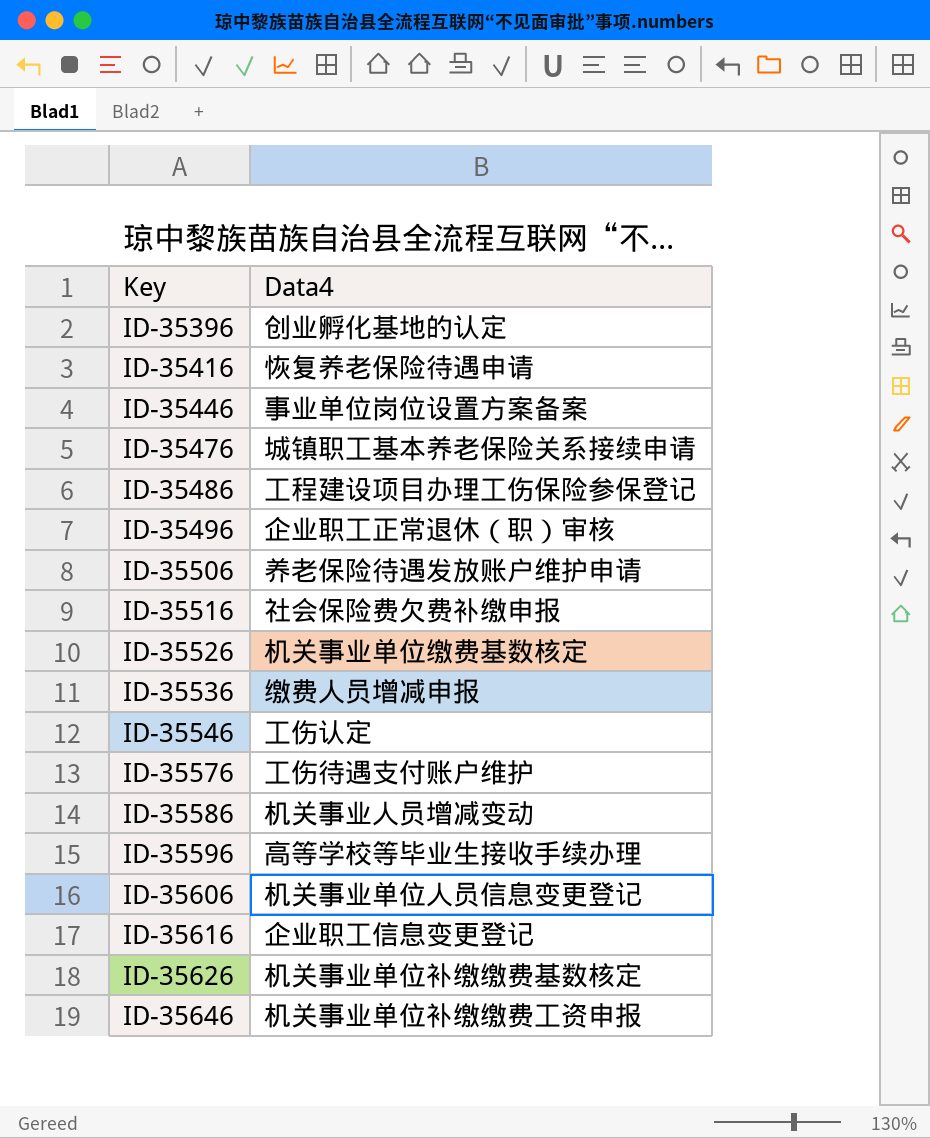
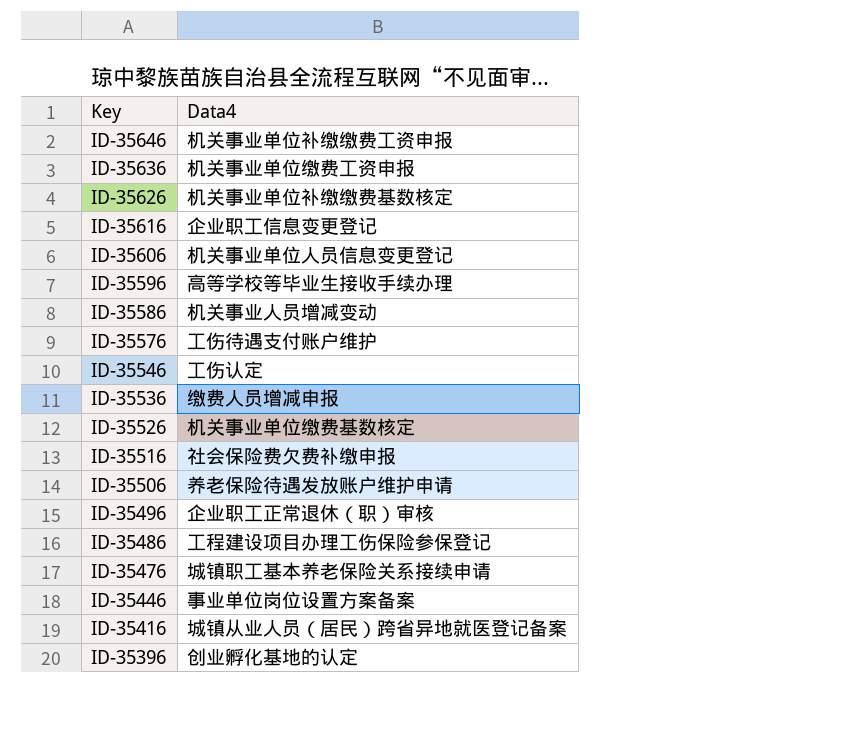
row order: Key ascending -> Key descending
row ID-35636: none -> 机关事业单位缴费工资申报
ID-35416 | Data4: 恢复养老保险待遇申请 -> 城镇从业人员（居民）跨省异地就医登记备案

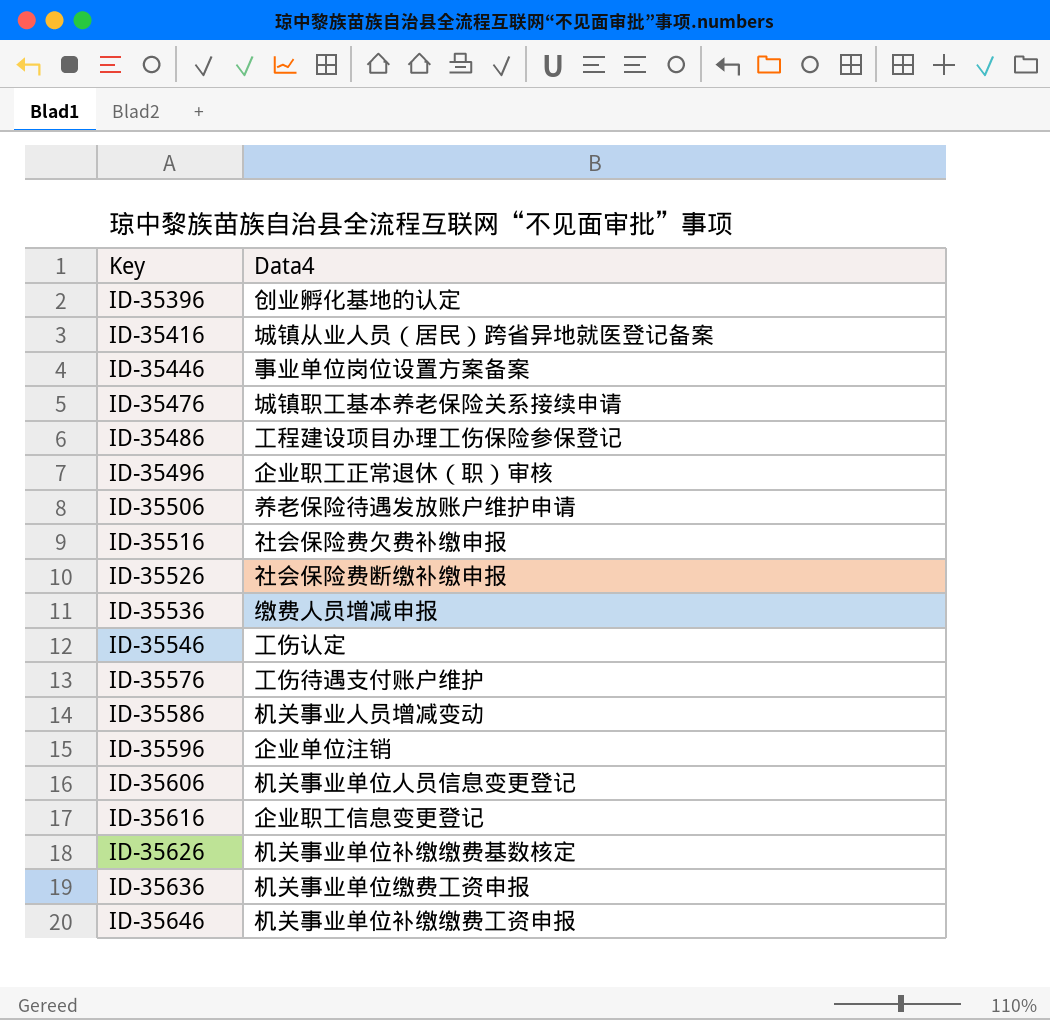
row order: Key descending -> Key ascending
ID-35526 | Data4: 机关事业单位缴费基数核定 -> 社会保险费断缴补缴申报
ID-35596 | Data4: 高等学校等毕业生接收手续办理 -> 企业单位注销

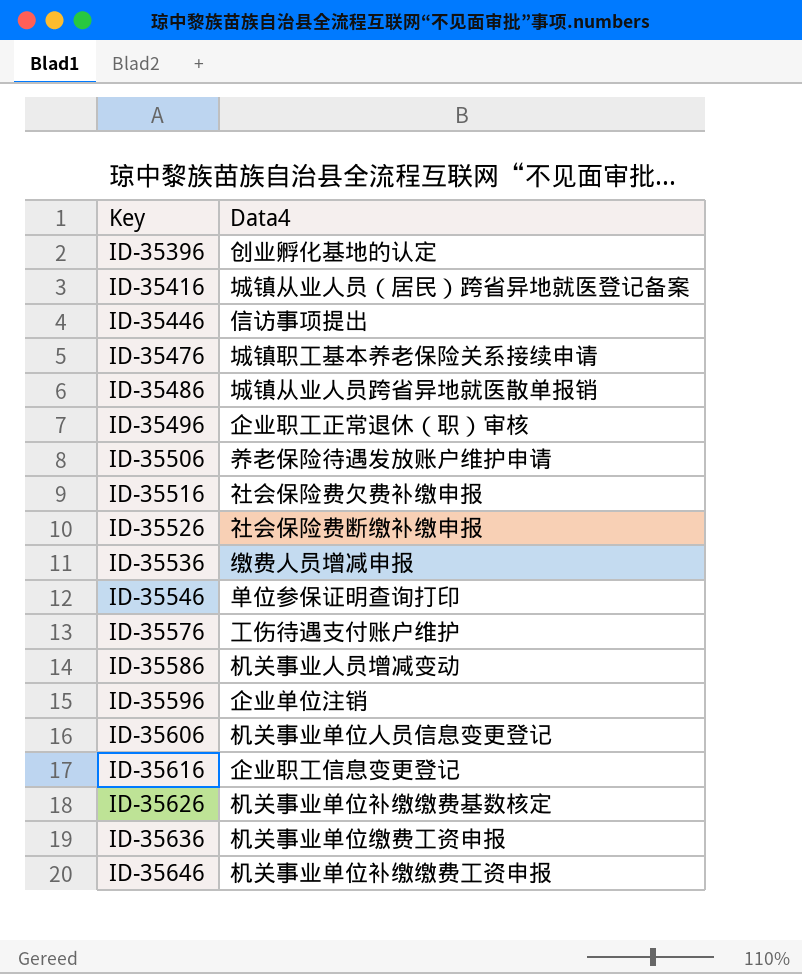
ID-35446 | Data4: 事业单位岗位设置方案备案 -> 信访事项提出
ID-35486 | Data4: 工程建设项目办理工伤保险参保登记 -> 城镇从业人员跨省异地就医散单报销
ID-35546 | Data4: 工伤认定 -> 单位参保证明查询打印

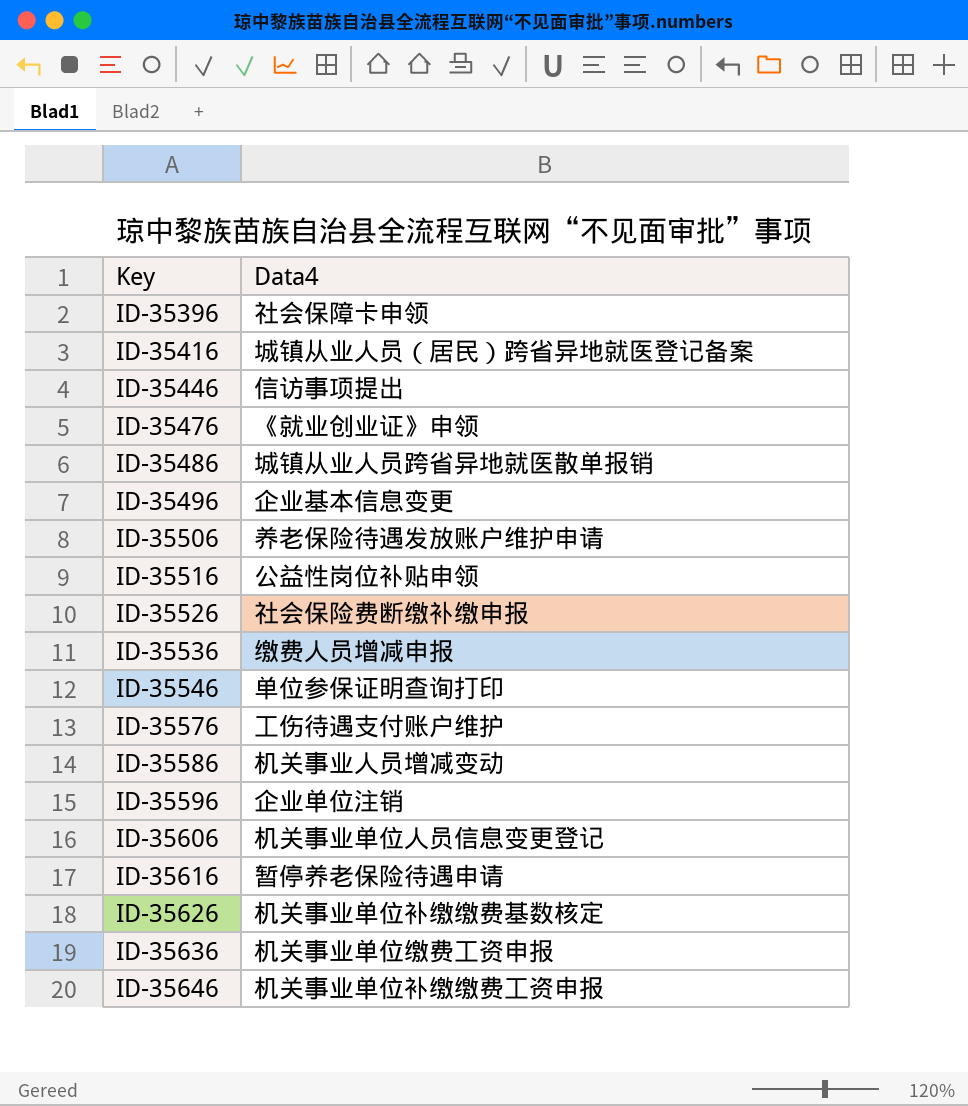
ID-35396 | Data4: 创业孵化基地的认定 -> 社会保障卡申领
ID-35476 | Data4: 城镇职工基本养老保险关系接续申请 -> 《就业创业证》申领
ID-35496 | Data4: 企业职工正常退休（职）审核 -> 企业基本信息变更
ID-35516 | Data4: 社会保险费欠费补缴申报 -> 公益性岗位补贴申领
ID-35616 | Data4: 企业职工信息变更登记 -> 暂停养老保险待遇申请

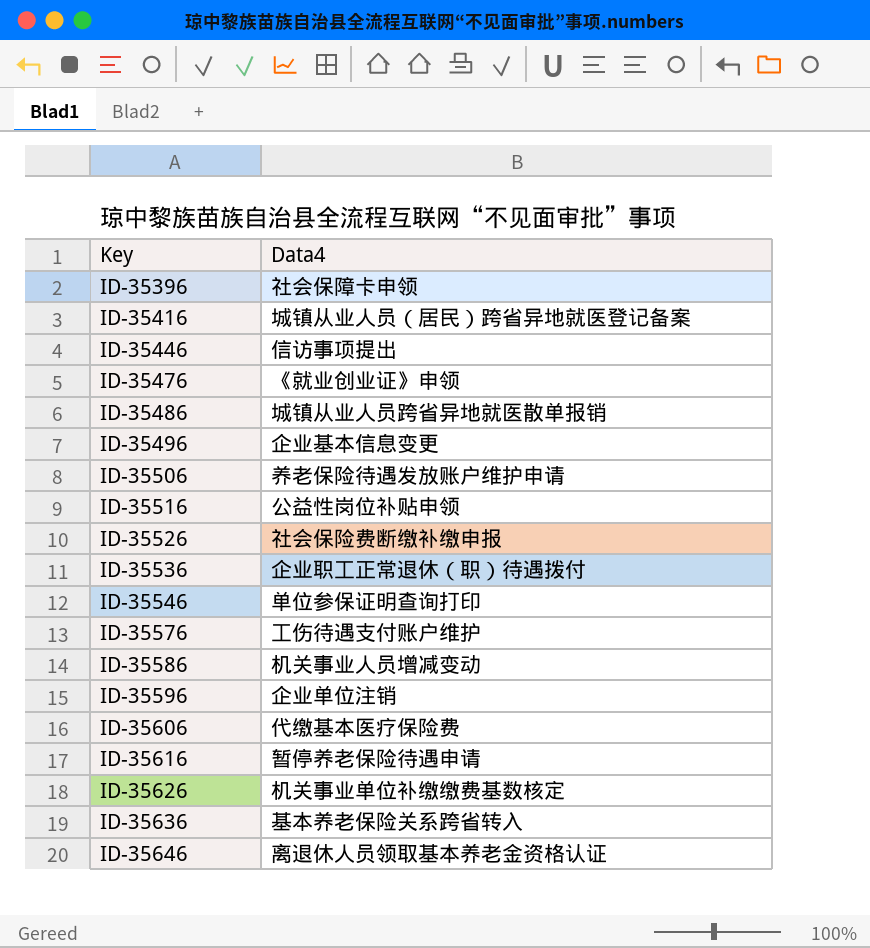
ID-35536 | Data4: 缴费人员增减申报 -> 企业职工正常退休（职）待遇拨付
ID-35606 | Data4: 机关事业单位人员信息变更登记 -> 代缴基本医疗保险费
ID-35636 | Data4: 机关事业单位缴费工资申报 -> 基本养老保险关系跨省转入
ID-35646 | Data4: 机关事业单位补缴缴费工资申报 -> 离退休人员领取基本养老金资格认证

